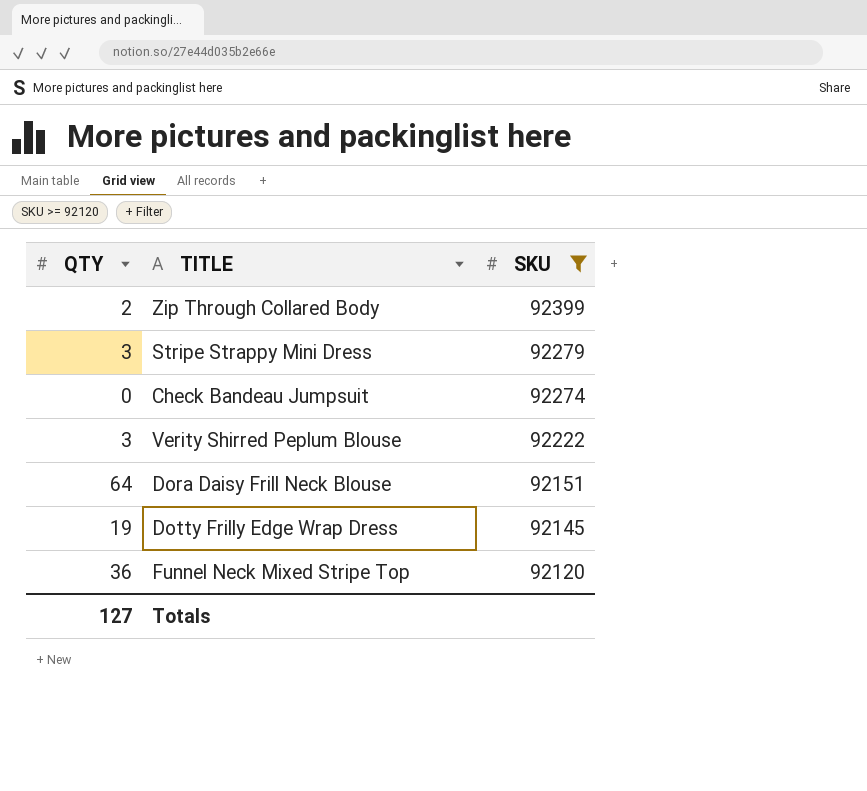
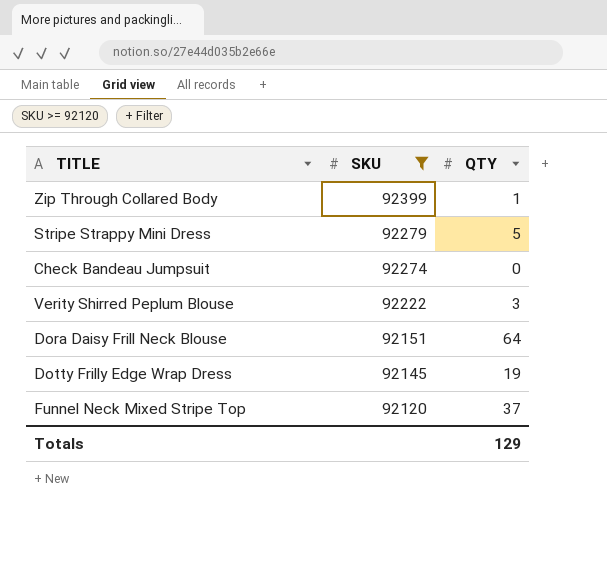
column QTY | position: 1 -> 3
Zip Through Collared Body | QTY: 2 -> 1
Stripe Strappy Mini Dress | QTY: 3 -> 5
Funnel Neck Mixed Stripe Top | QTY: 36 -> 37
Totals | QTY: 127 -> 129

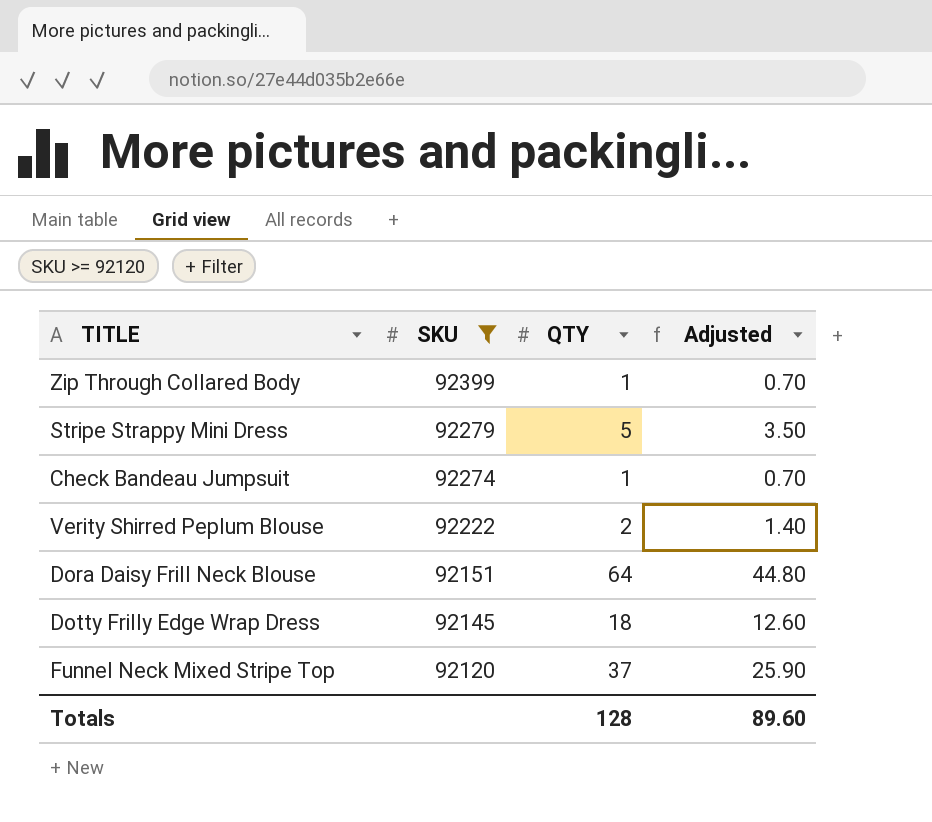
column Adjusted | formula: none -> [QTY] * 0.7
Check Bandeau Jumpsuit | QTY: 0 -> 1
Verity Shirred Peplum Blouse | QTY: 3 -> 2
Dotty Frilly Edge Wrap Dress | QTY: 19 -> 18
Totals | QTY: 129 -> 128

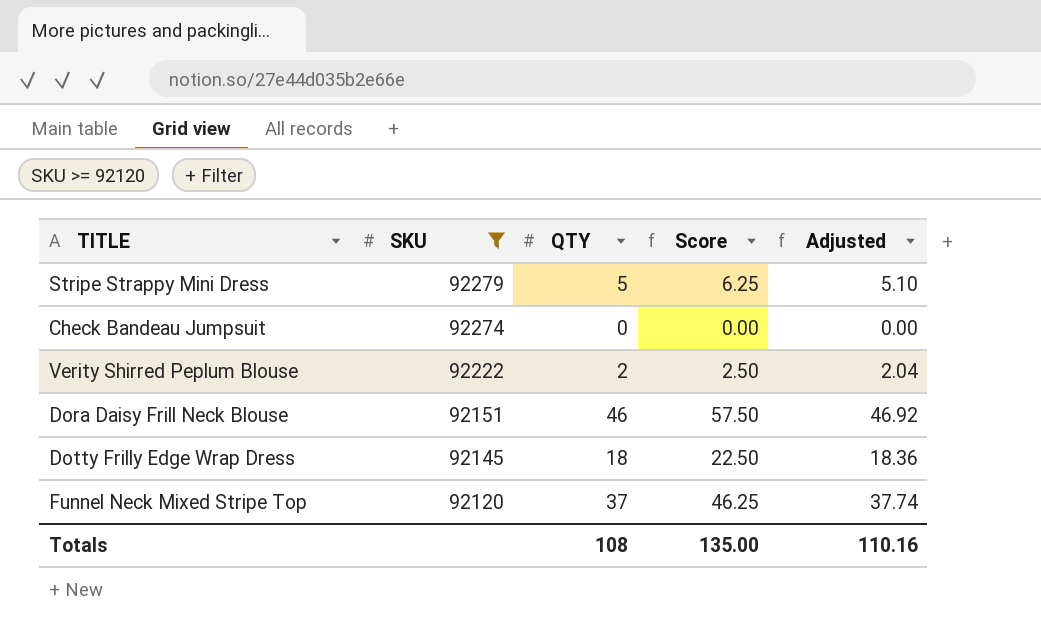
column Score | formula: none -> [QTY] * 1.25
column Adjusted | formula: [QTY] * 0.7 -> [QTY] * 1.02
row Zip Through Collared Body: 92399 | 1 | 0.70 -> none
Check Bandeau Jumpsuit | QTY: 1 -> 0
Dora Daisy Frill Neck Blouse | QTY: 64 -> 46
Totals | QTY: 128 -> 108
Totals | Adjusted: 89.60 -> 110.16

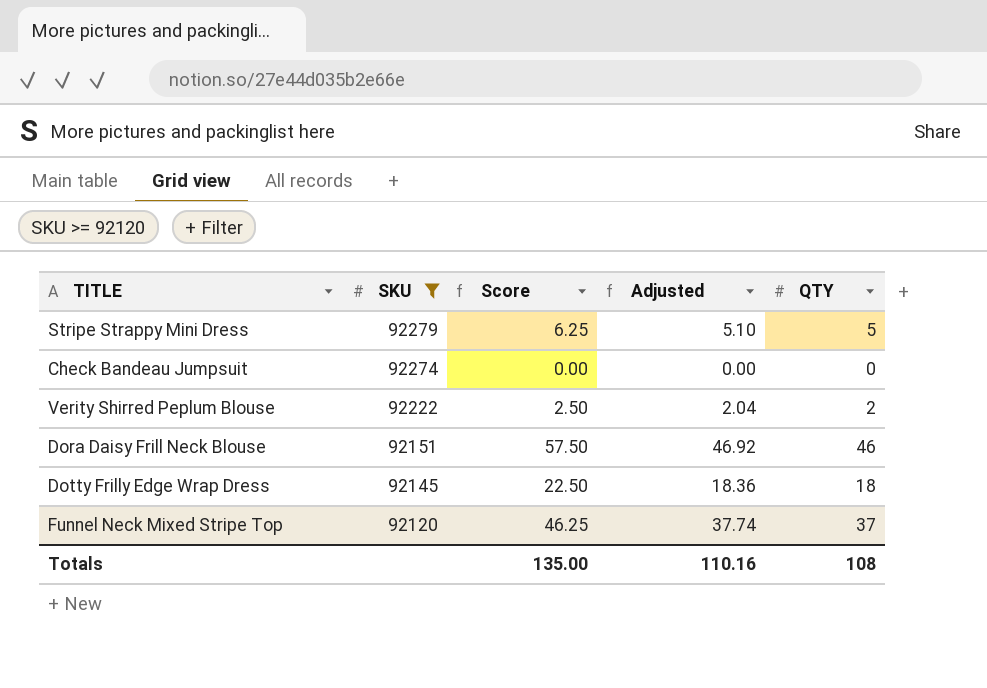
column QTY | position: 3 -> 5

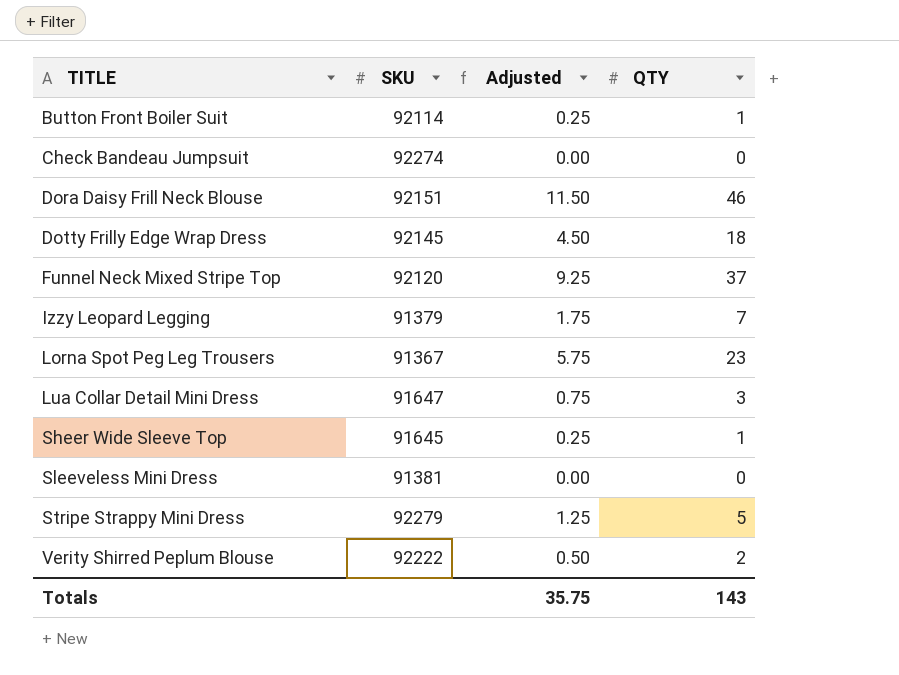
filter: SKU >= 92120 -> none
row order: SKU descending -> TITLE ascending
column Score | formula: [QTY] * 1.25 -> none
column Adjusted | formula: [QTY] * 1.02 -> [QTY] * 0.25
Totals | Adjusted: 110.16 -> 35.75
Totals | QTY: 108 -> 143

